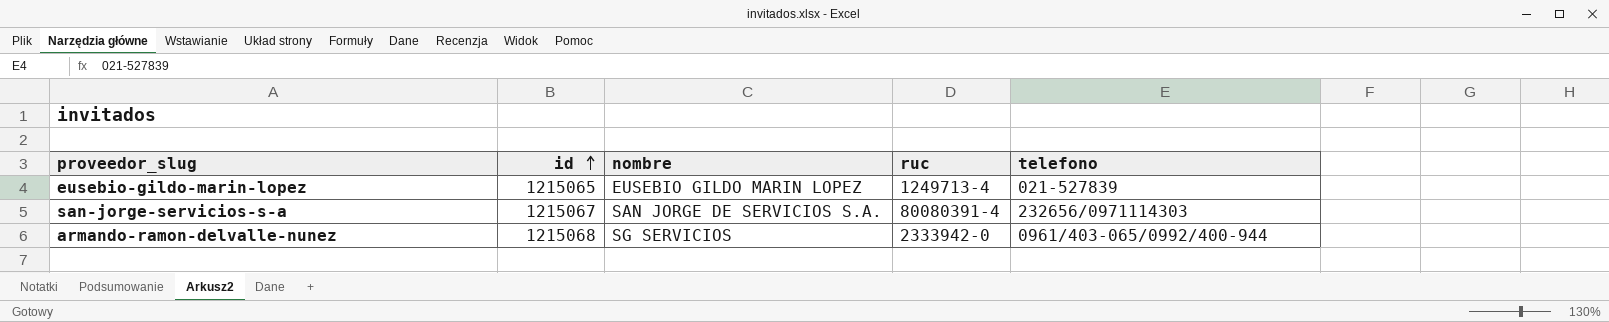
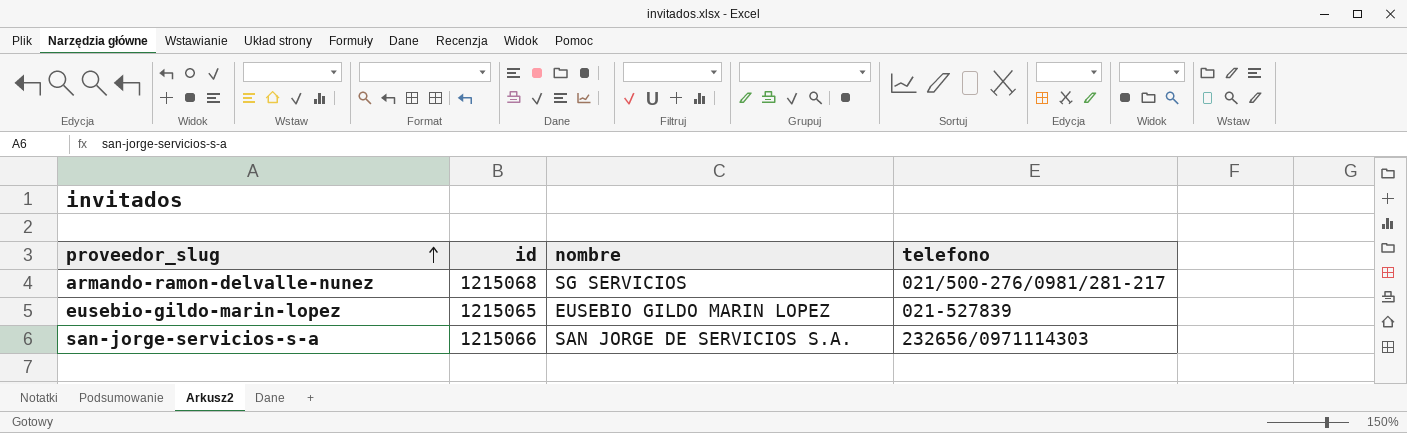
row order: id ascending -> proveedor_slug ascending
column ruc | position: 4 -> none
armando-ramon-delvalle-nunez | telefono: 0961/403-065/0992/400-944 -> 021/500-276/0981/281-217
san-jorge-servicios-s-a | id: 1215067 -> 1215066

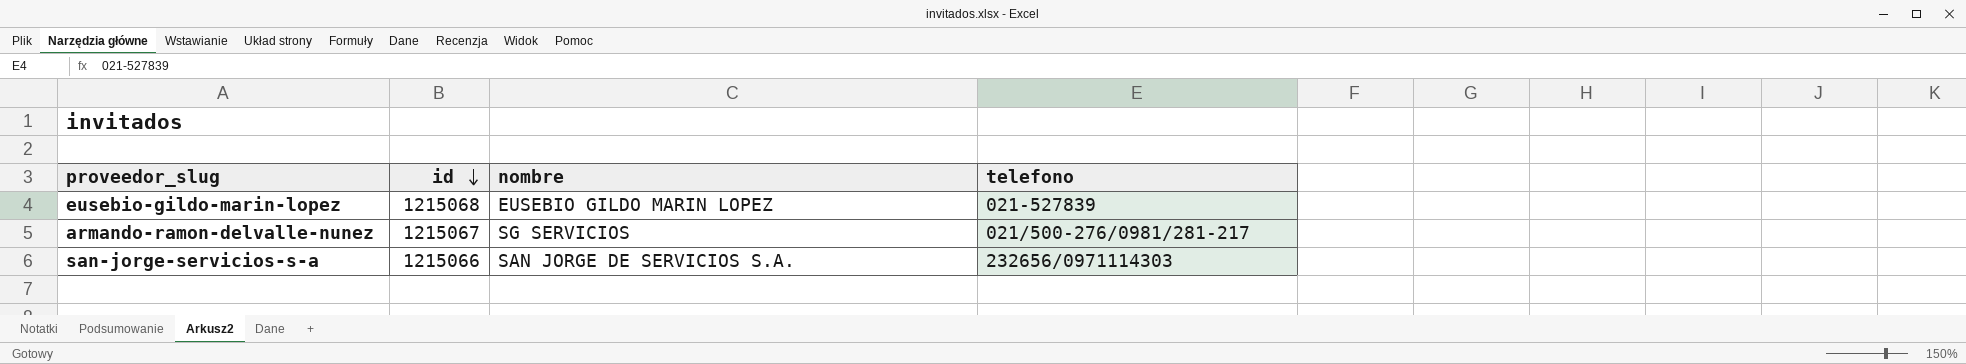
row order: proveedor_slug ascending -> id descending
eusebio-gildo-marin-lopez | id: 1215065 -> 1215068
armando-ramon-delvalle-nunez | id: 1215068 -> 1215067

